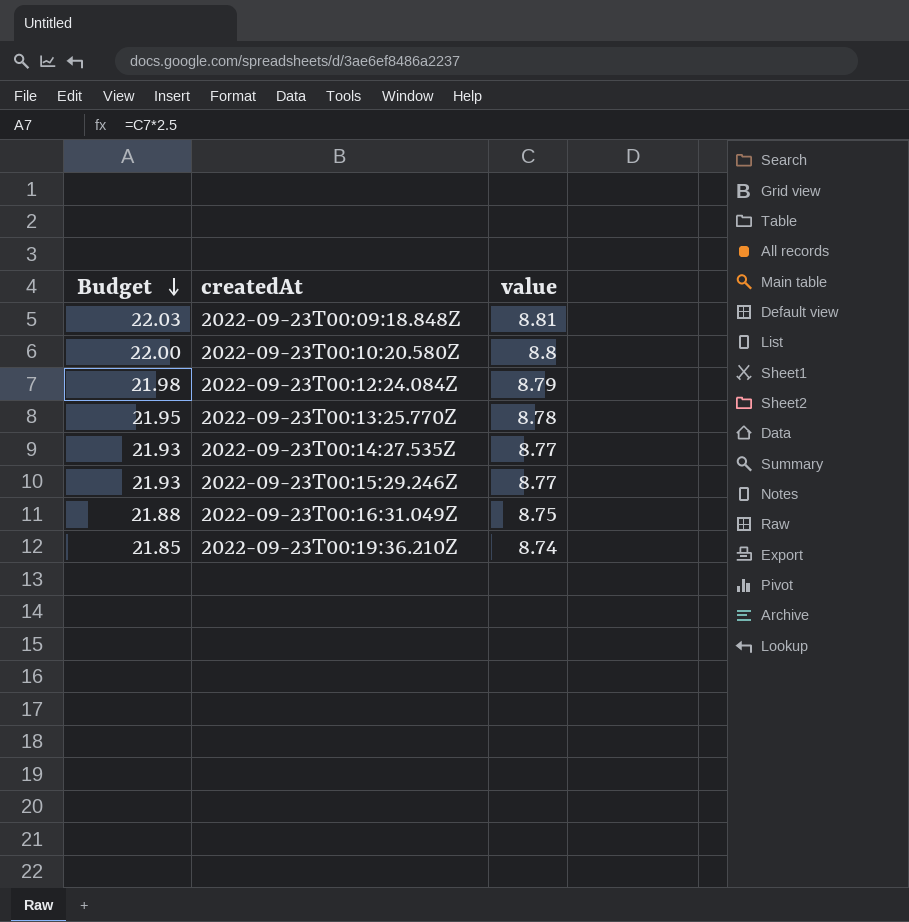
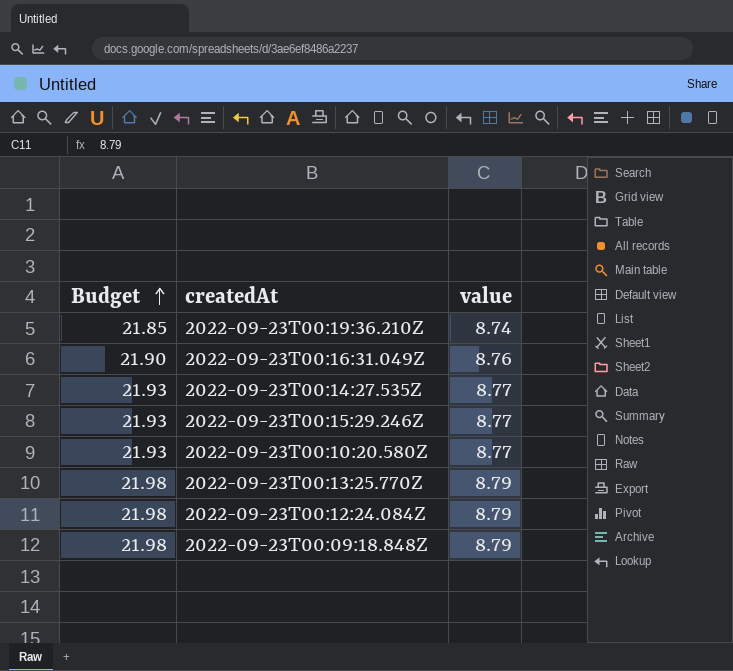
row order: Budget descending -> Budget ascending
2022-09-23T00:16:31.049Z | Budget: 21.88 -> 21.90
2022-09-23T00:16:31.049Z | value: 8.75 -> 8.76
2022-09-23T00:10:20.580Z | Budget: 22.00 -> 21.93
2022-09-23T00:10:20.580Z | value: 8.8 -> 8.77
2022-09-23T00:13:25.770Z | Budget: 21.95 -> 21.98
2022-09-23T00:13:25.770Z | value: 8.78 -> 8.79
2022-09-23T00:09:18.848Z | Budget: 22.03 -> 21.98
2022-09-23T00:09:18.848Z | value: 8.81 -> 8.79

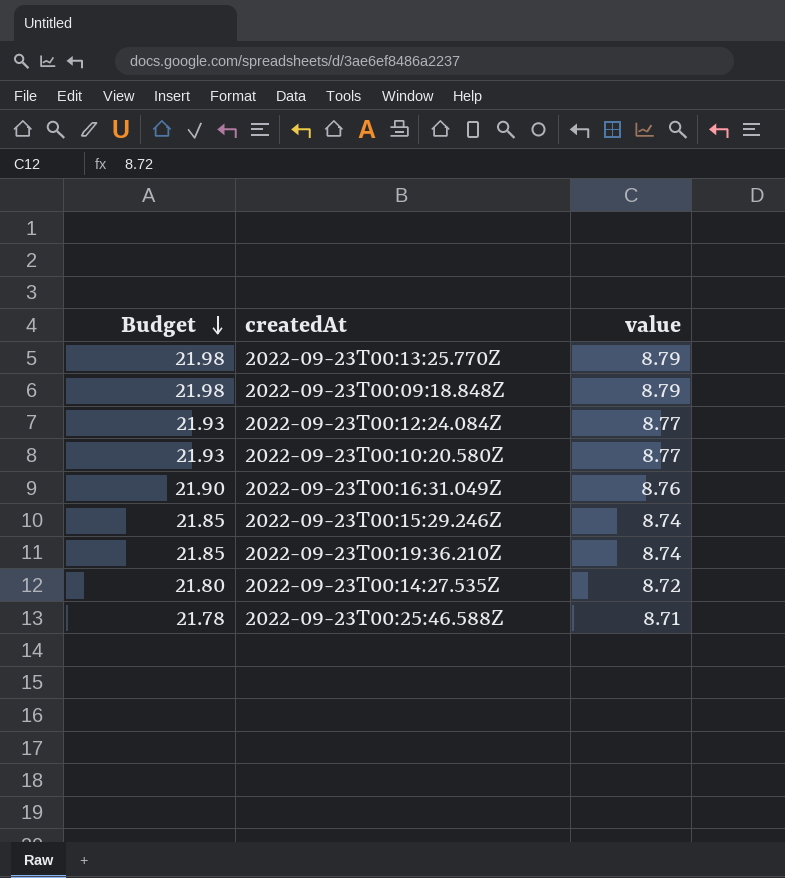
row order: Budget ascending -> Budget descending
2022-09-23T00:12:24.084Z | Budget: 21.98 -> 21.93
2022-09-23T00:12:24.084Z | value: 8.79 -> 8.77
2022-09-23T00:15:29.246Z | Budget: 21.93 -> 21.85
2022-09-23T00:15:29.246Z | value: 8.77 -> 8.74
2022-09-23T00:14:27.535Z | Budget: 21.93 -> 21.80
2022-09-23T00:14:27.535Z | value: 8.77 -> 8.72
row 2022-09-23T00:25:46.588Z: none -> 21.78 | 8.71

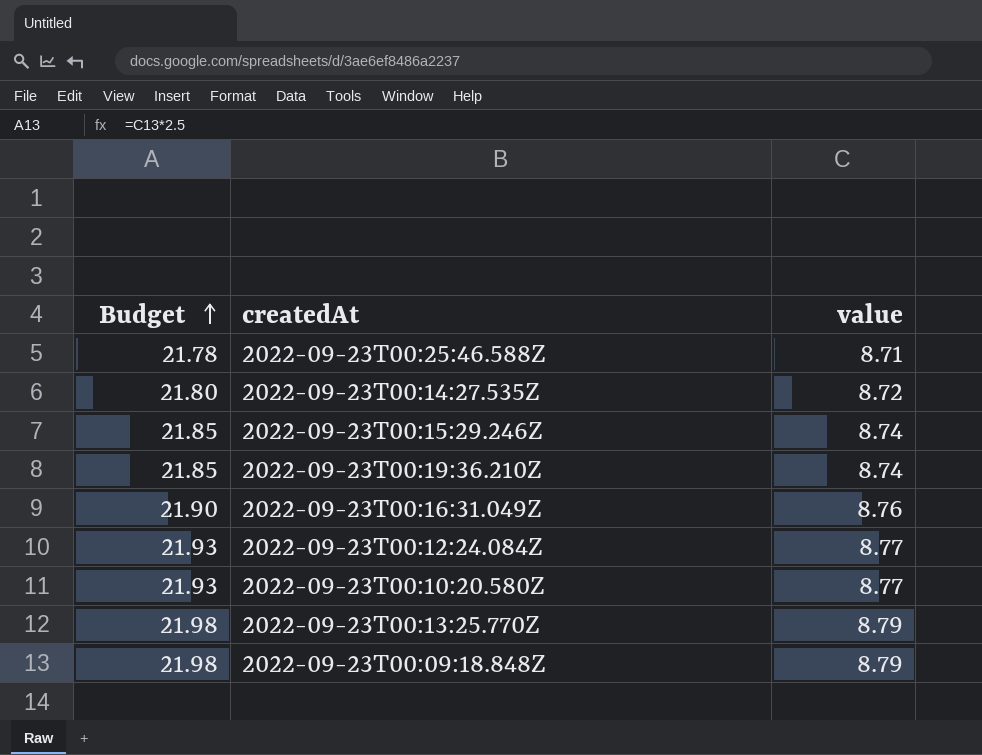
row order: Budget descending -> Budget ascending

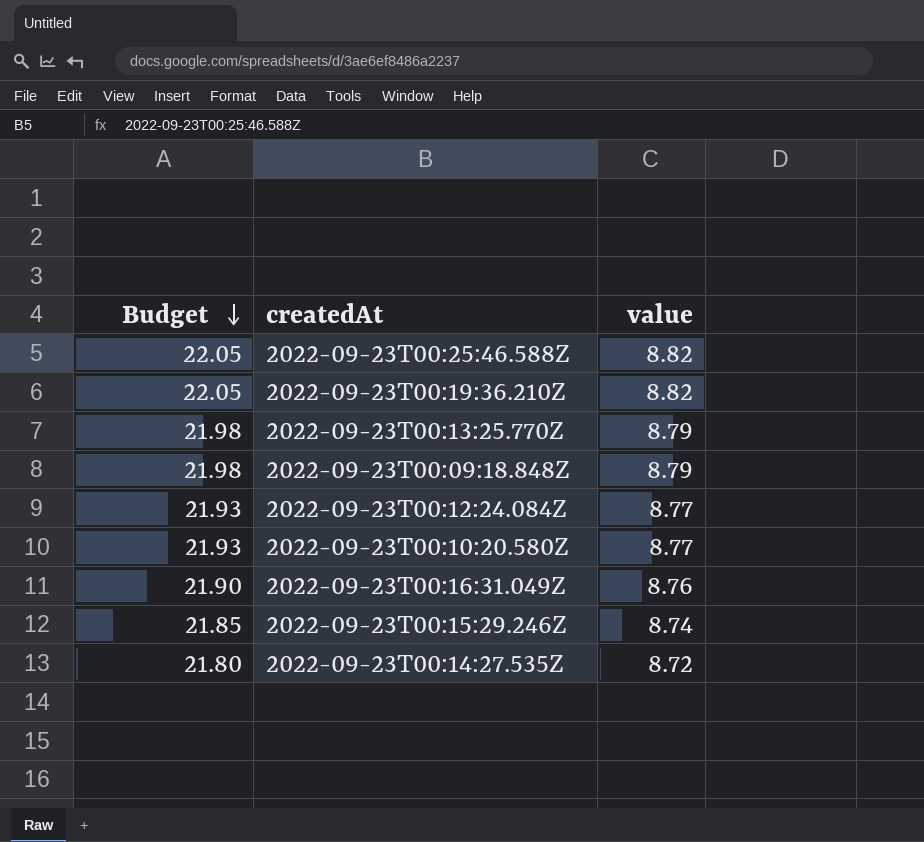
row order: Budget ascending -> Budget descending
2022-09-23T00:25:46.588Z | Budget: 21.78 -> 22.05
2022-09-23T00:25:46.588Z | value: 8.71 -> 8.82
2022-09-23T00:19:36.210Z | Budget: 21.85 -> 22.05
2022-09-23T00:19:36.210Z | value: 8.74 -> 8.82

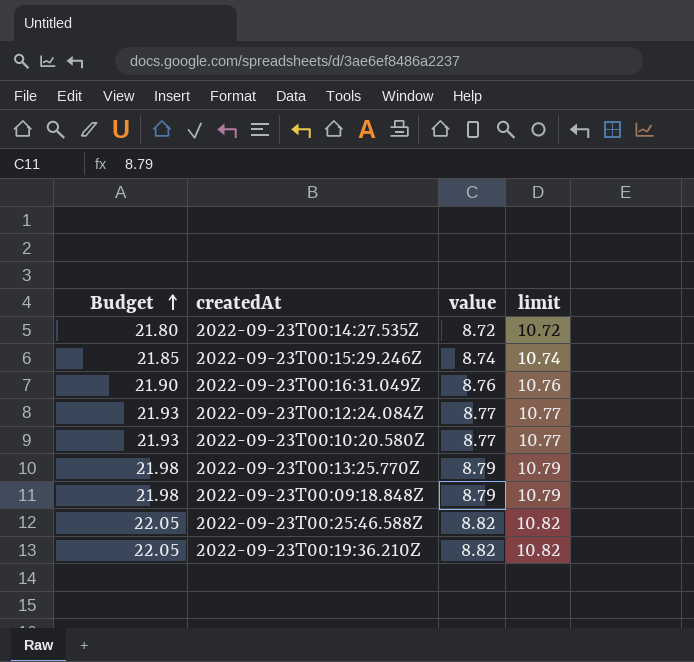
row order: Budget descending -> Budget ascending
column limit | formula: none -> [value] + 2

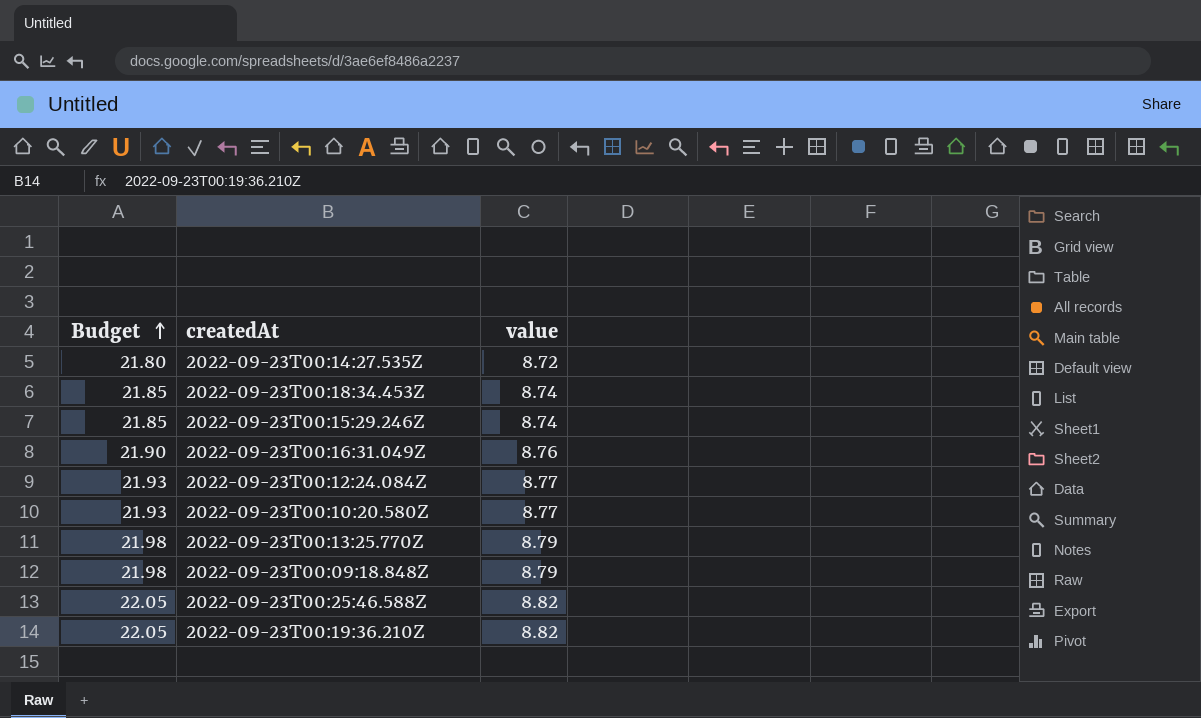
column limit | formula: [value] + 2 -> none
row 2022-09-23T00:18:34.453Z: none -> 21.85 | 8.74

